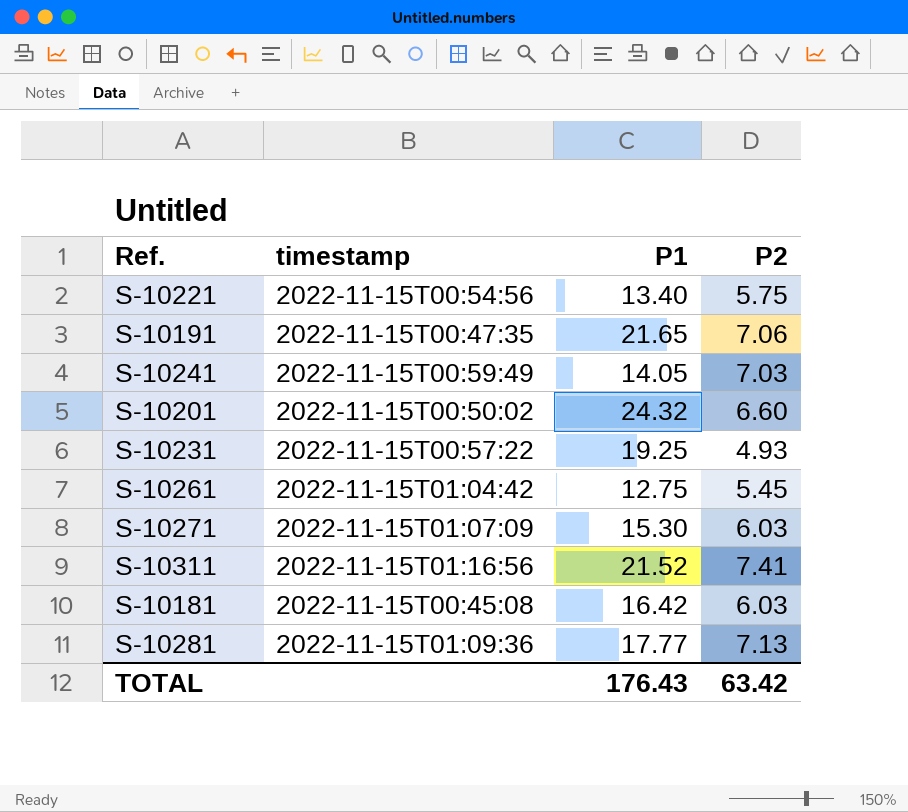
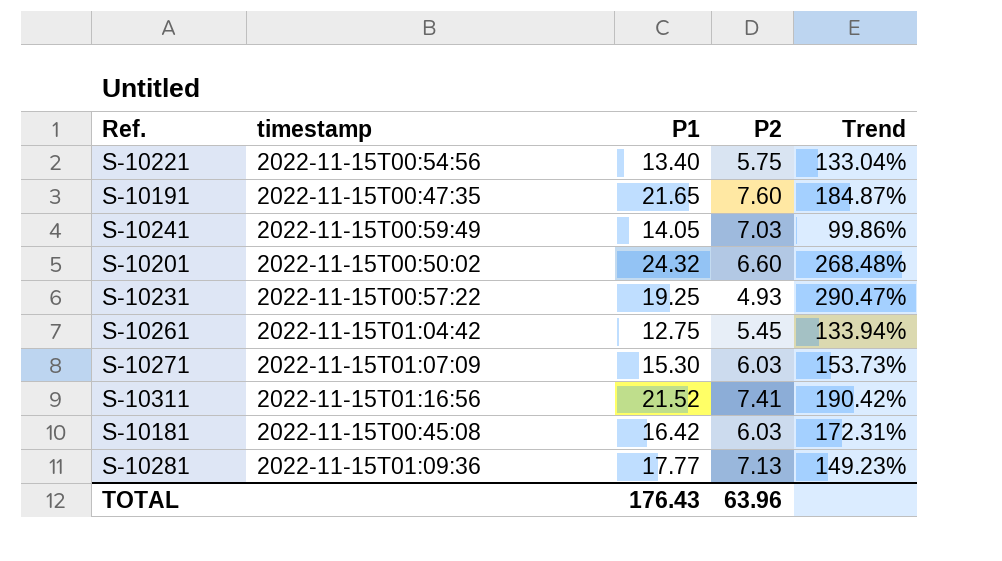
column Trend | formula: none -> ([P1] - [P2]) / [P2]
S-10191 | P2: 7.06 -> 7.60
TOTAL | P2: 63.42 -> 63.96

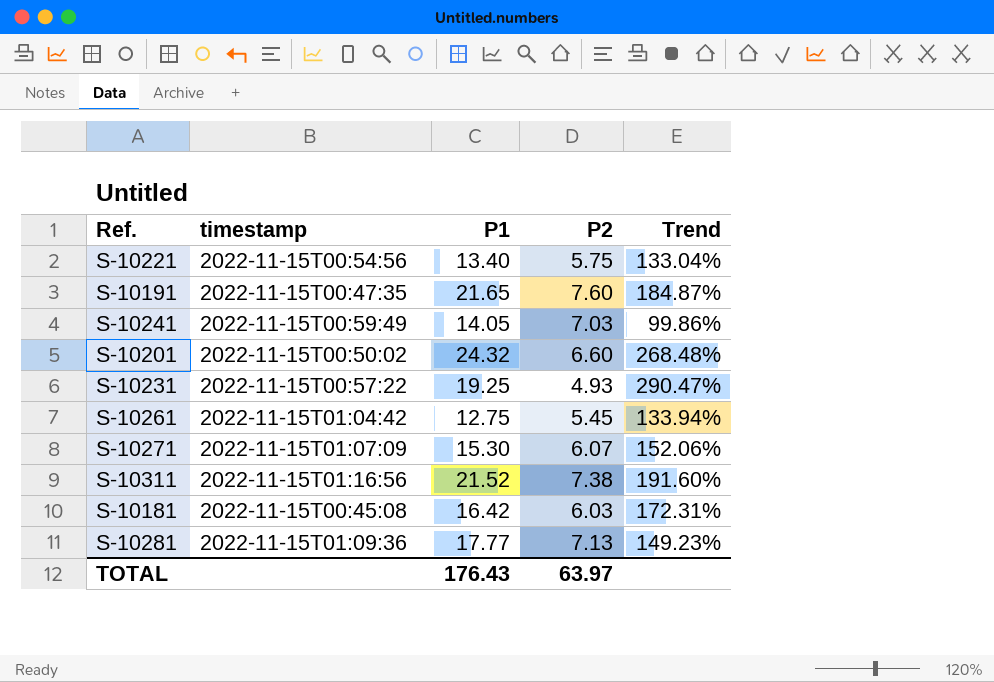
S-10271 | P2: 6.03 -> 6.07
S-10271 | Trend: 153.73% -> 152.06%
S-10311 | P2: 7.41 -> 7.38
S-10311 | Trend: 190.42% -> 191.60%
TOTAL | P2: 63.96 -> 63.97

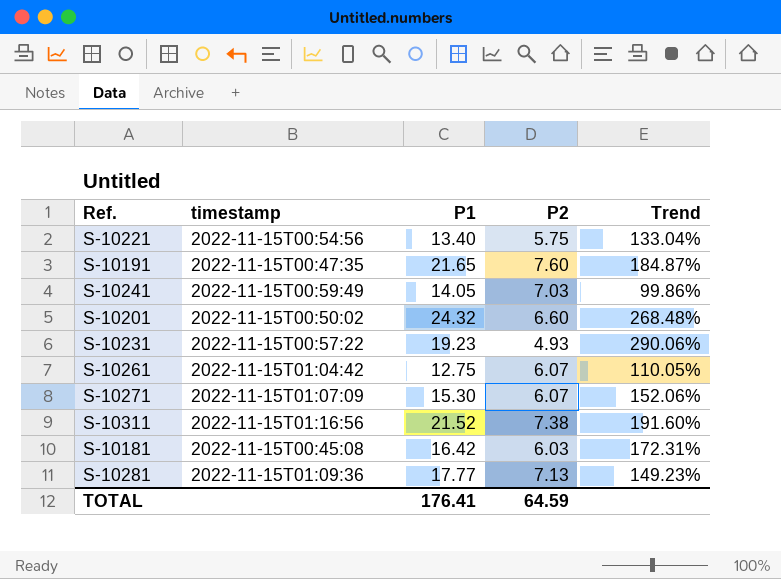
S-10231 | P1: 19.25 -> 19.23
S-10231 | Trend: 290.47% -> 290.06%
S-10261 | P2: 5.45 -> 6.07
S-10261 | Trend: 133.94% -> 110.05%
TOTAL | P1: 176.43 -> 176.41
TOTAL | P2: 63.97 -> 64.59

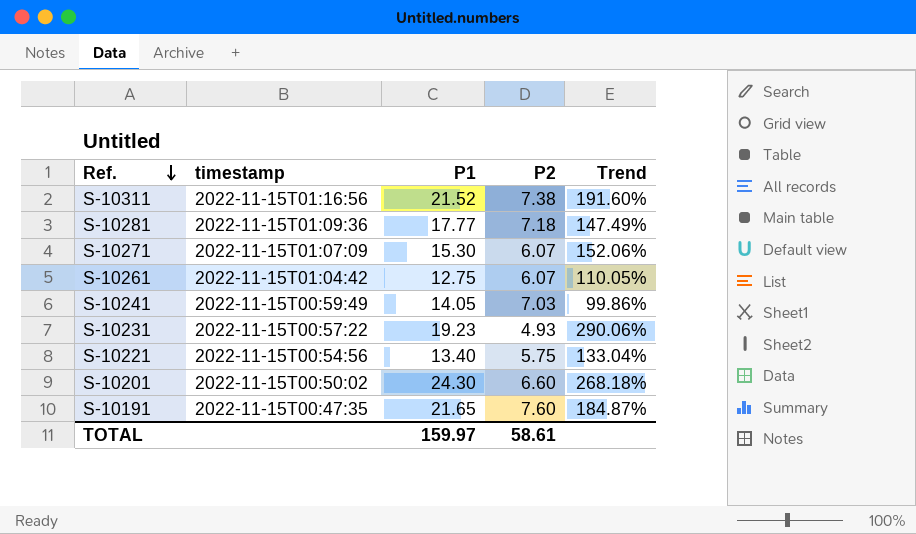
row order: none -> Ref. descending
row S-10181: 2022-11-15T00:45:08 | 16.42 | 6.03 | 172.31% -> none
S-10281 | P2: 7.13 -> 7.18
S-10281 | Trend: 149.23% -> 147.49%
S-10201 | P1: 24.32 -> 24.30
S-10201 | Trend: 268.48% -> 268.18%
TOTAL | P1: 176.41 -> 159.97
TOTAL | P2: 64.59 -> 58.61

